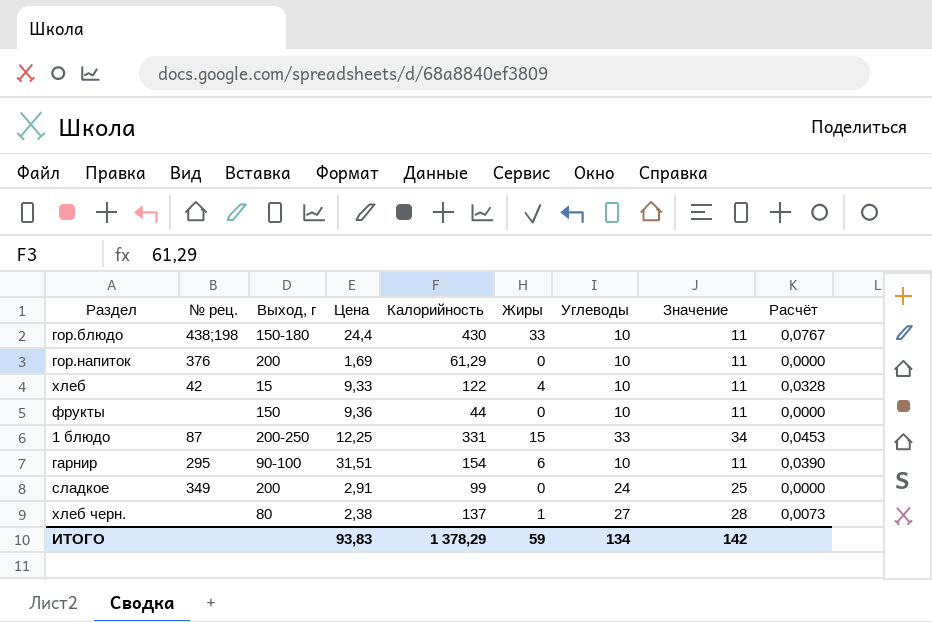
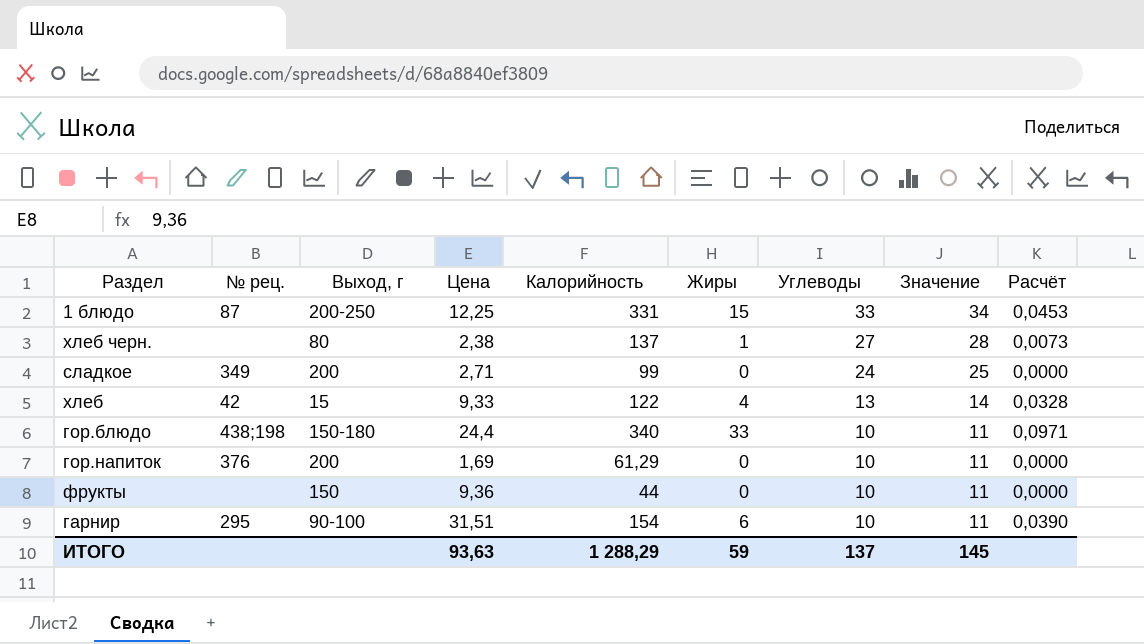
row order: none -> Углеводы descending
сладкое | Цена: 2,91 -> 2,71
хлеб | Углеводы: 10 -> 13
хлеб | Значение: 11 -> 14
гор.блюдо | Калорийность: 430 -> 340
гор.блюдо | Расчёт: 0,0767 -> 0,0971
ИТОГО | Цена: 93,83 -> 93,63
ИТОГО | Калорийность: 1 378,29 -> 1 288,29
ИТОГО | Углеводы: 134 -> 137
ИТОГО | Значение: 142 -> 145

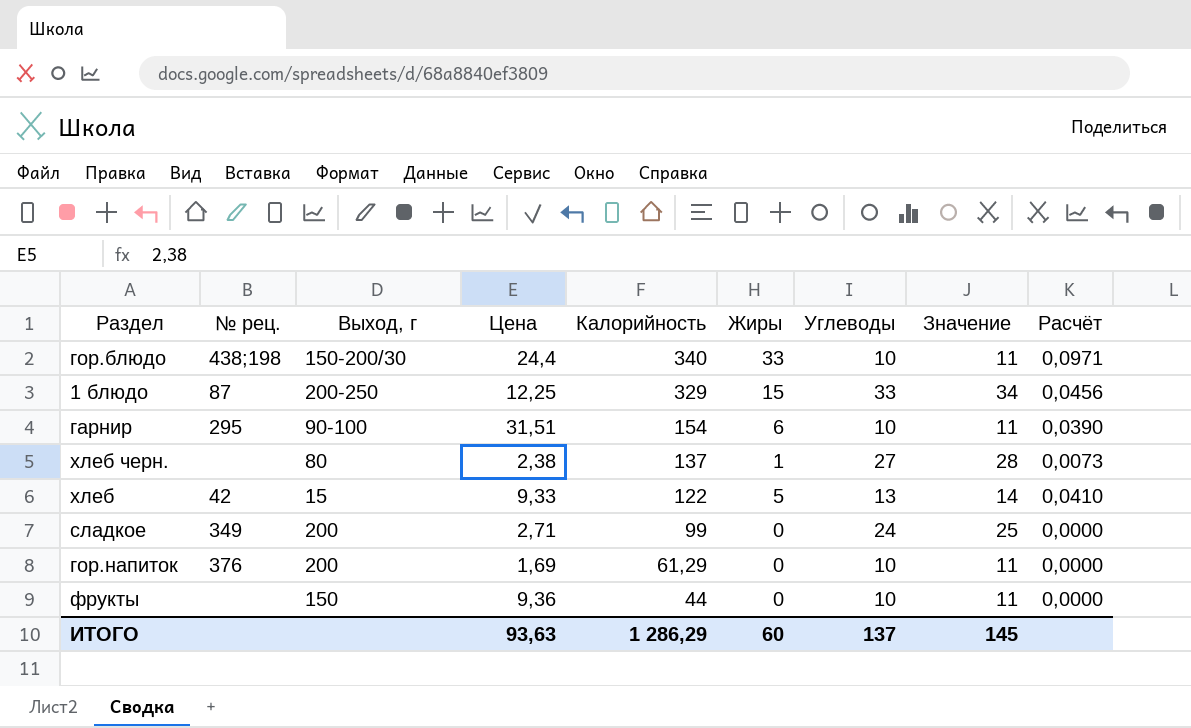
row order: Углеводы descending -> Калорийность descending
гор.блюдо | Выход, г: 150-180 -> 150-200/30
1 блюдо | Калорийность: 331 -> 329
1 блюдо | Расчёт: 0,0453 -> 0,0456
хлеб | Жиры: 4 -> 5
хлеб | Расчёт: 0,0328 -> 0,0410
ИТОГО | Калорийность: 1 288,29 -> 1 286,29
ИТОГО | Жиры: 59 -> 60

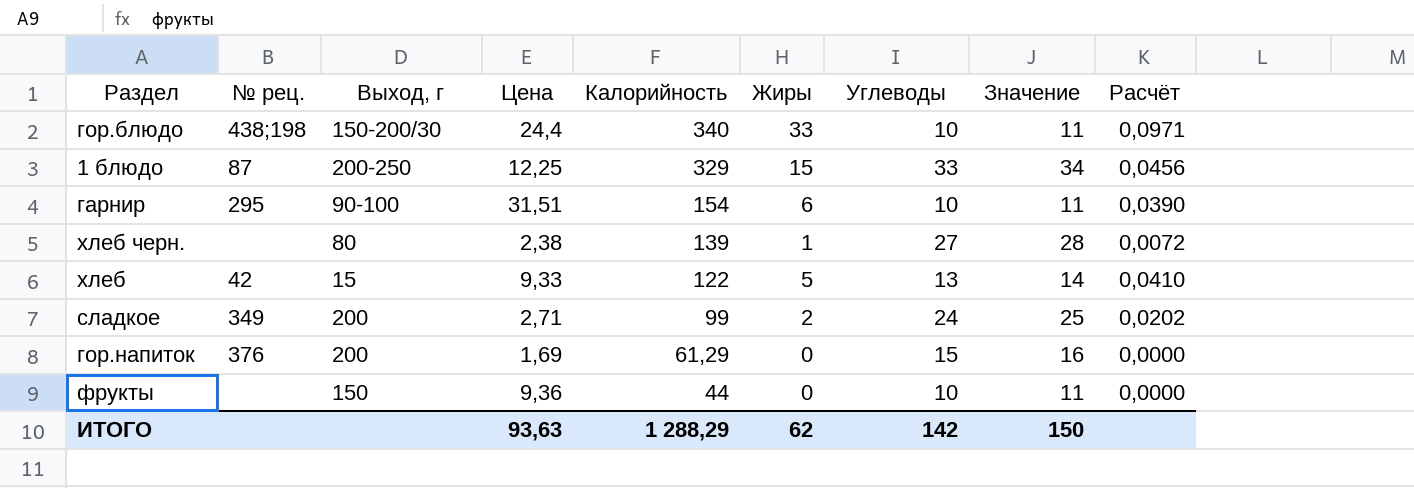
хлеб черн. | Калорийность: 137 -> 139
хлеб черн. | Расчёт: 0,0073 -> 0,0072
сладкое | Жиры: 0 -> 2
сладкое | Расчёт: 0,0000 -> 0,0202
гор.напиток | Углеводы: 10 -> 15
гор.напиток | Значение: 11 -> 16
ИТОГО | Калорийность: 1 286,29 -> 1 288,29
ИТОГО | Жиры: 60 -> 62
ИТОГО | Углеводы: 137 -> 142
ИТОГО | Значение: 145 -> 150

